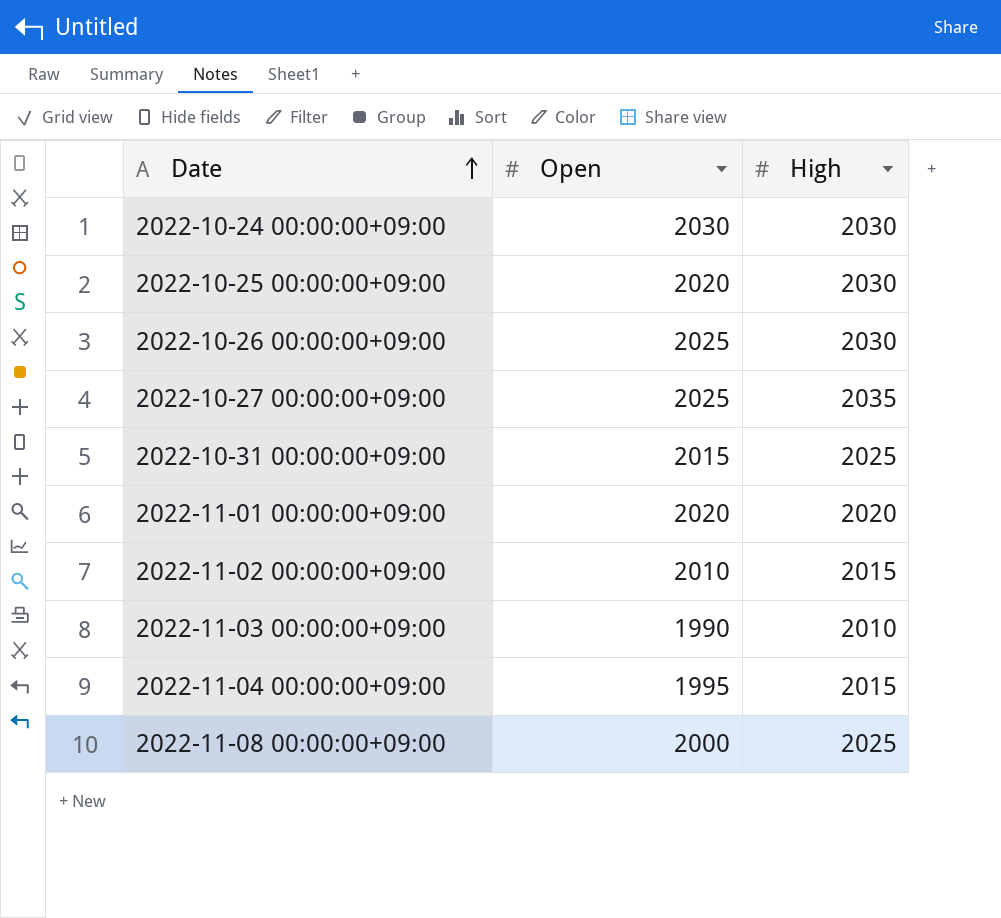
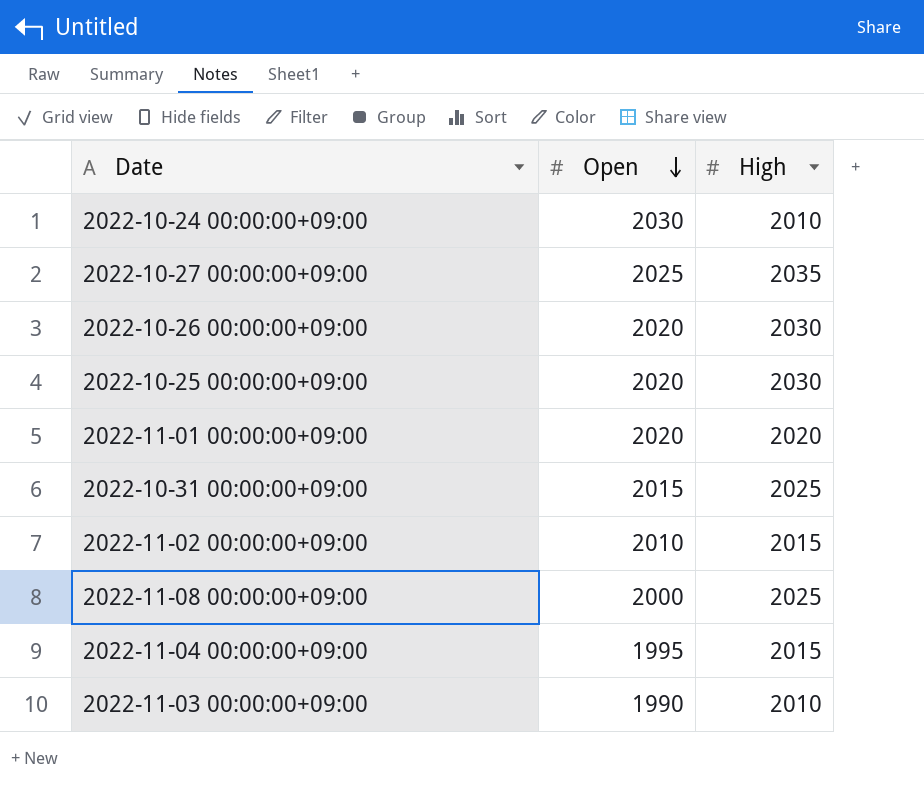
row order: Date ascending -> Open descending
2022-10-24 00:00:00+09:00 | High: 2030 -> 2010
2022-10-26 00:00:00+09:00 | Open: 2025 -> 2020

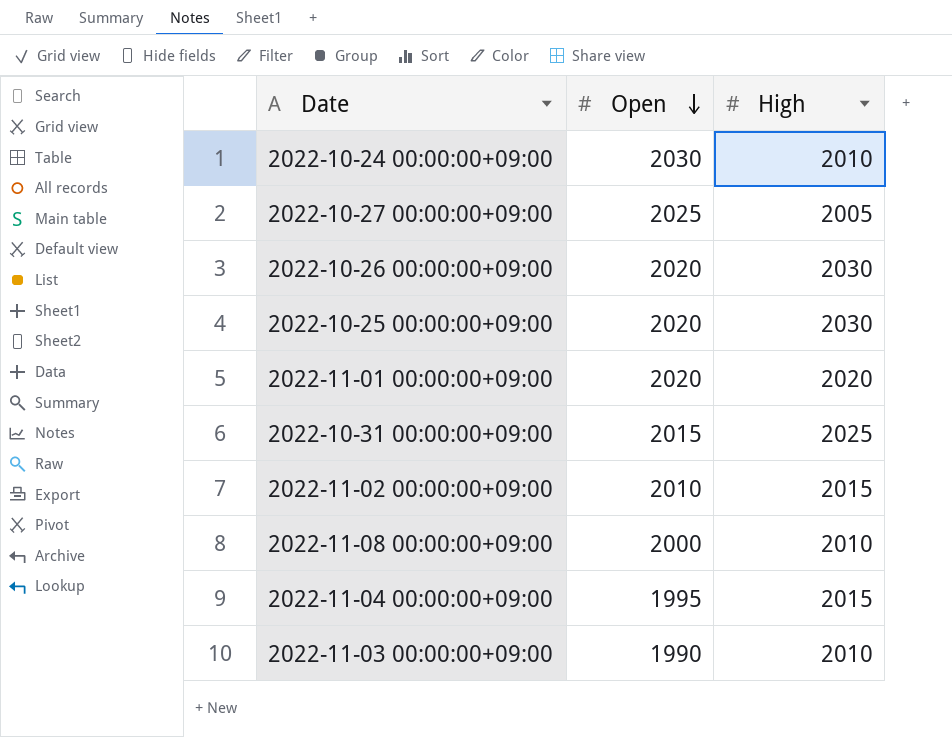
2022-10-27 00:00:00+09:00 | High: 2035 -> 2005
2022-11-08 00:00:00+09:00 | High: 2025 -> 2010

